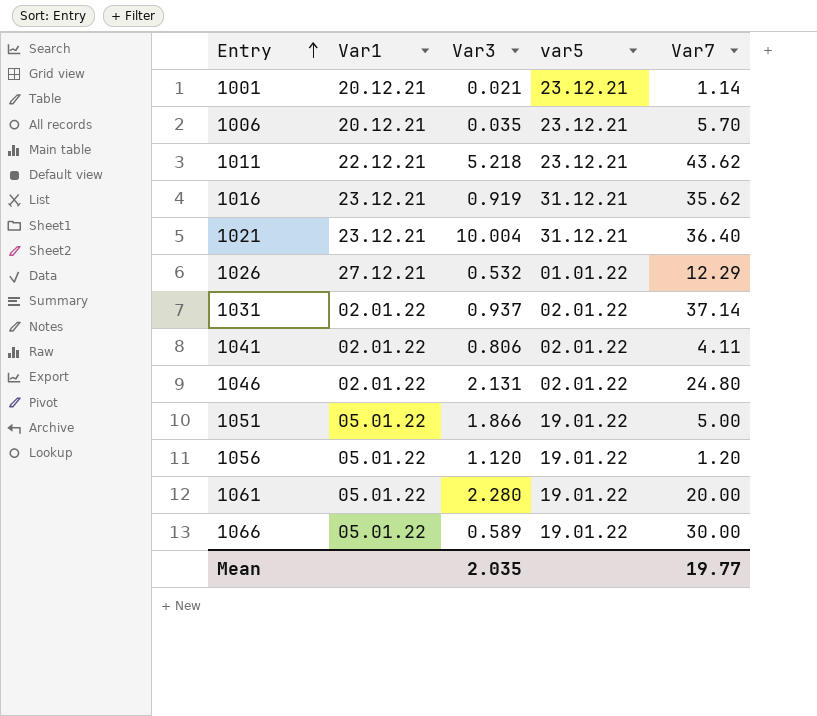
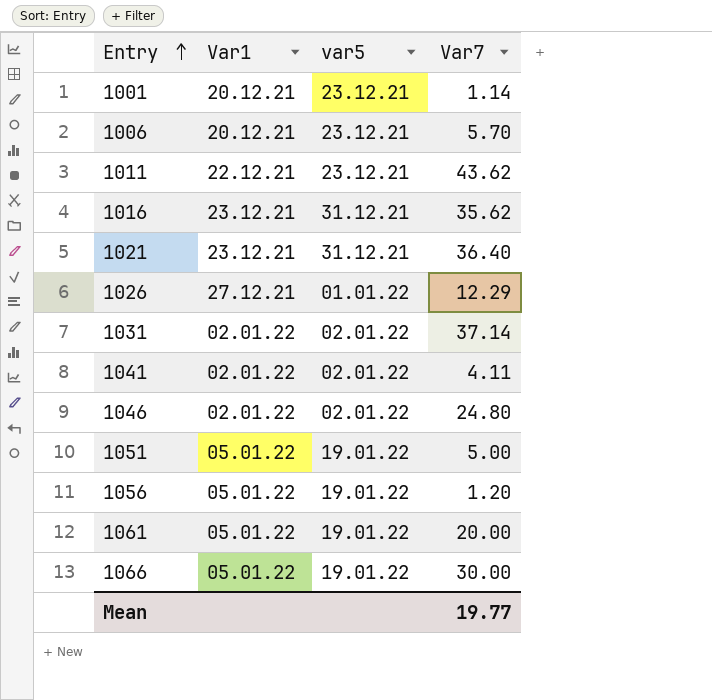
column Var3 | position: 3 -> none

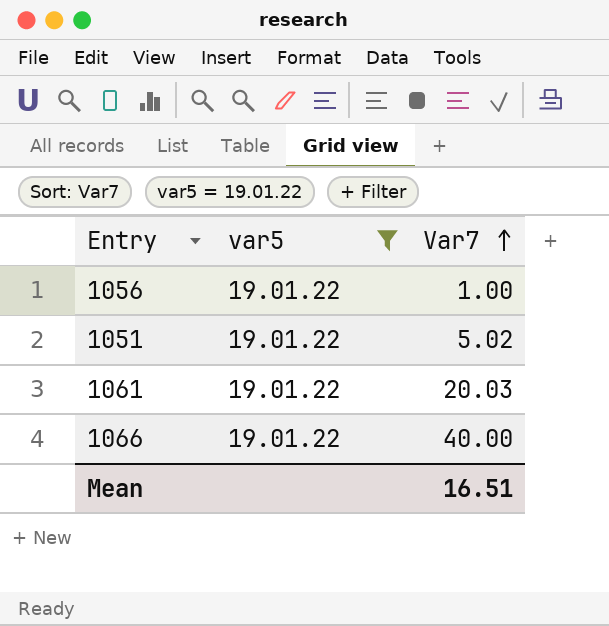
filter: none -> var5 = 19.01.22
row order: Entry ascending -> Var7 ascending
column Var1 | position: 2 -> none
1056 | Var7: 1.20 -> 1.00
1051 | Var7: 5.00 -> 5.02
1061 | Var7: 20.00 -> 20.03
1066 | Var7: 30.00 -> 40.00
Mean | Var7: 19.77 -> 16.51

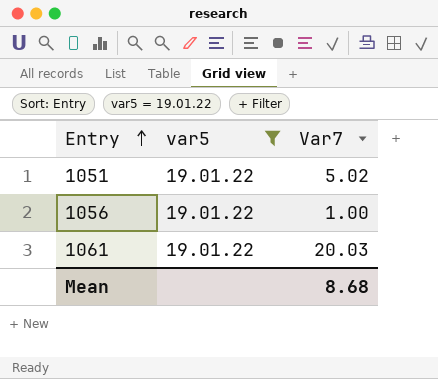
row order: Var7 ascending -> Entry ascending
row 1066: 19.01.22 | 40.00 -> none
Mean | Var7: 16.51 -> 8.68

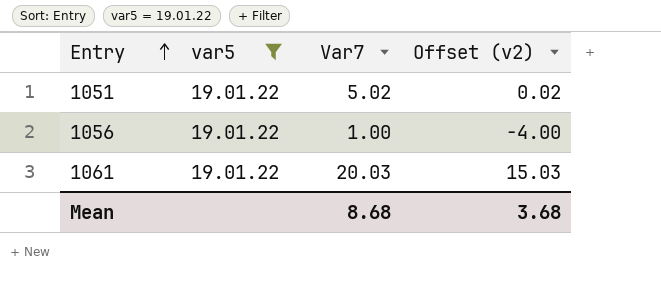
column Offset (v2) | formula: none -> [Var7] - 5

